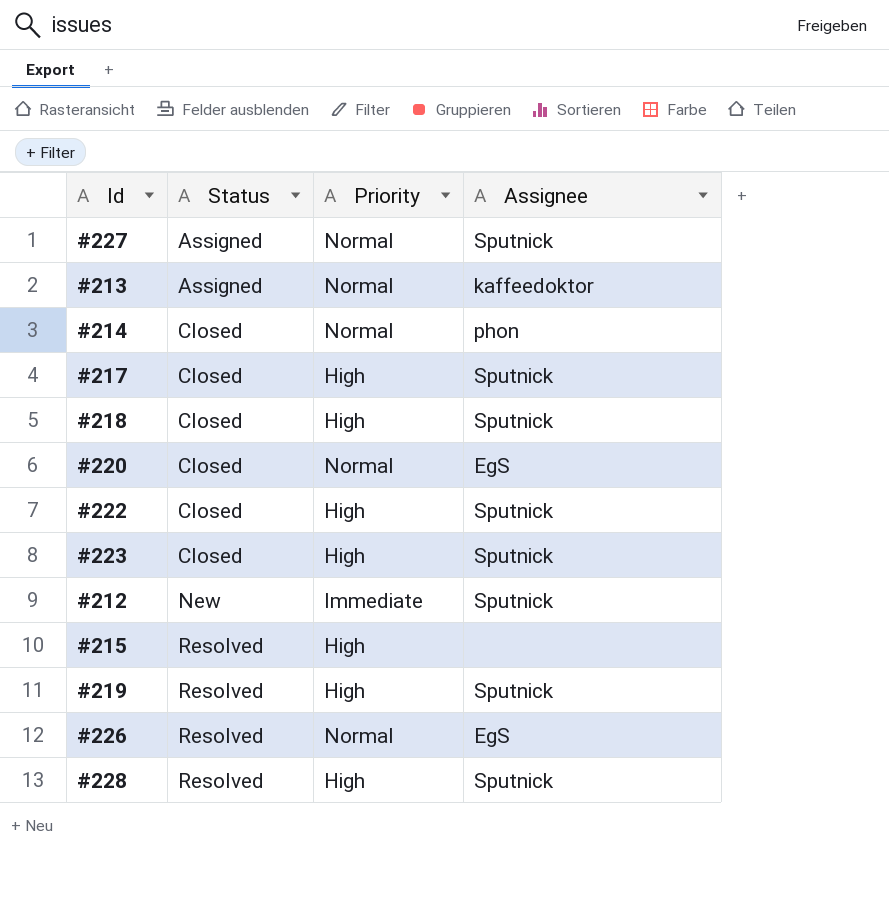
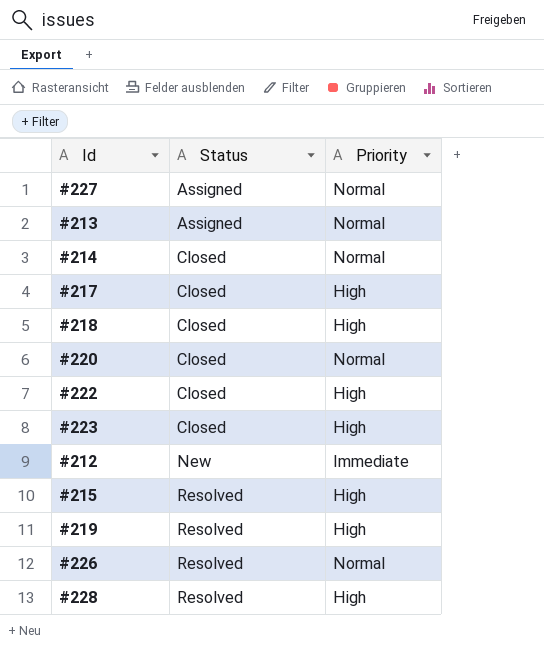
column Assignee | position: 4 -> none

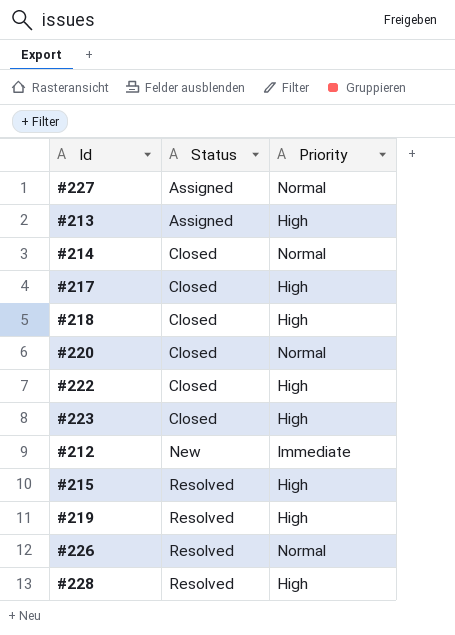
#213 | Priority: Normal -> High

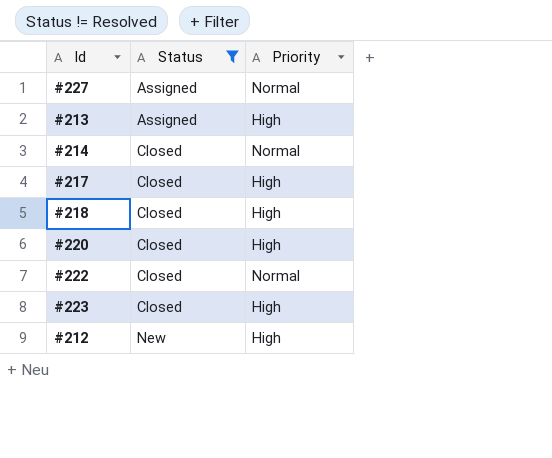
filter: none -> Status != Resolved
#220 | Priority: Normal -> High
#222 | Priority: High -> Normal
#212 | Priority: Immediate -> High

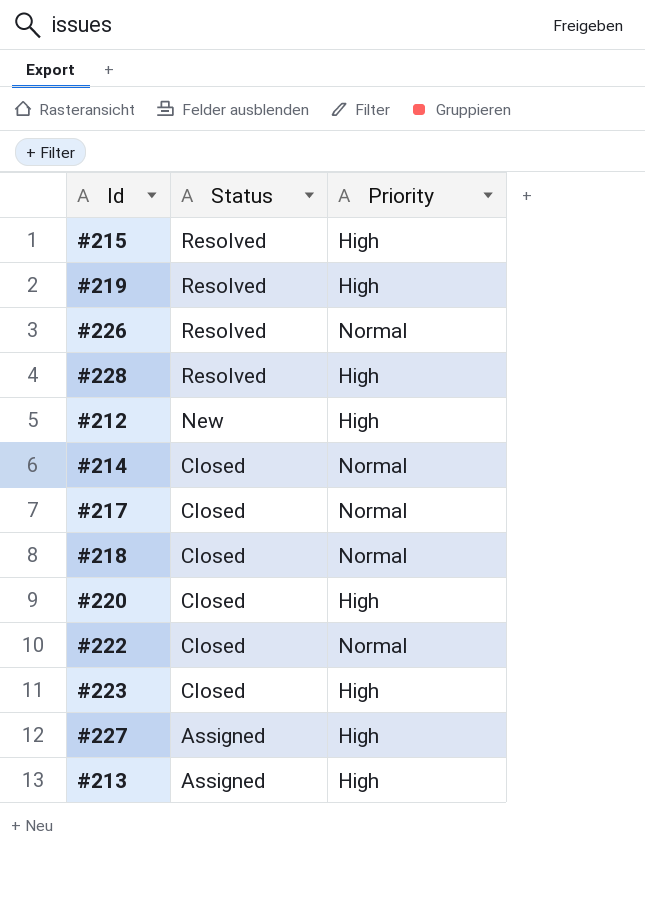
filter: Status != Resolved -> none
row order: Status ascending -> Status descending
#217 | Priority: High -> Normal
#218 | Priority: High -> Normal
#227 | Priority: Normal -> High

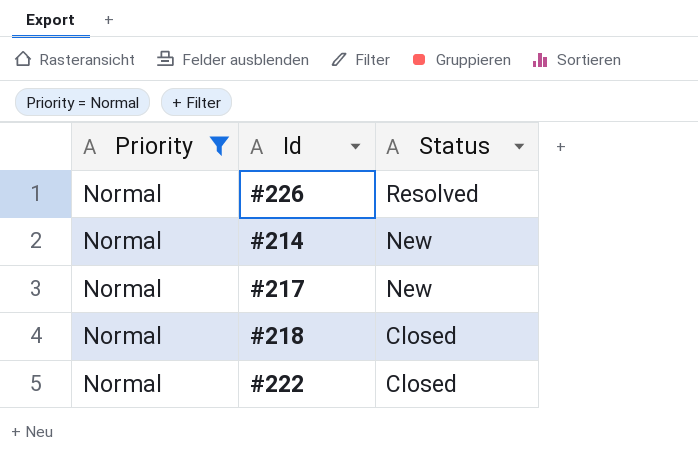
filter: none -> Priority = Normal
column Priority | position: 3 -> 1
#214 | Status: Closed -> New
#217 | Status: Closed -> New

